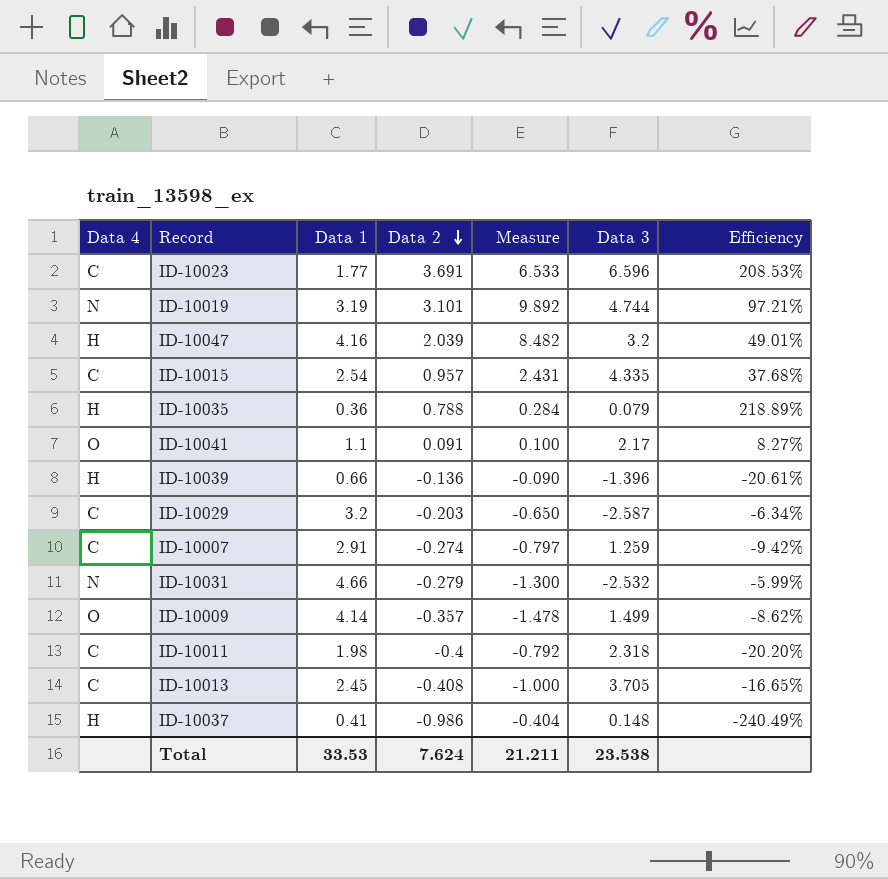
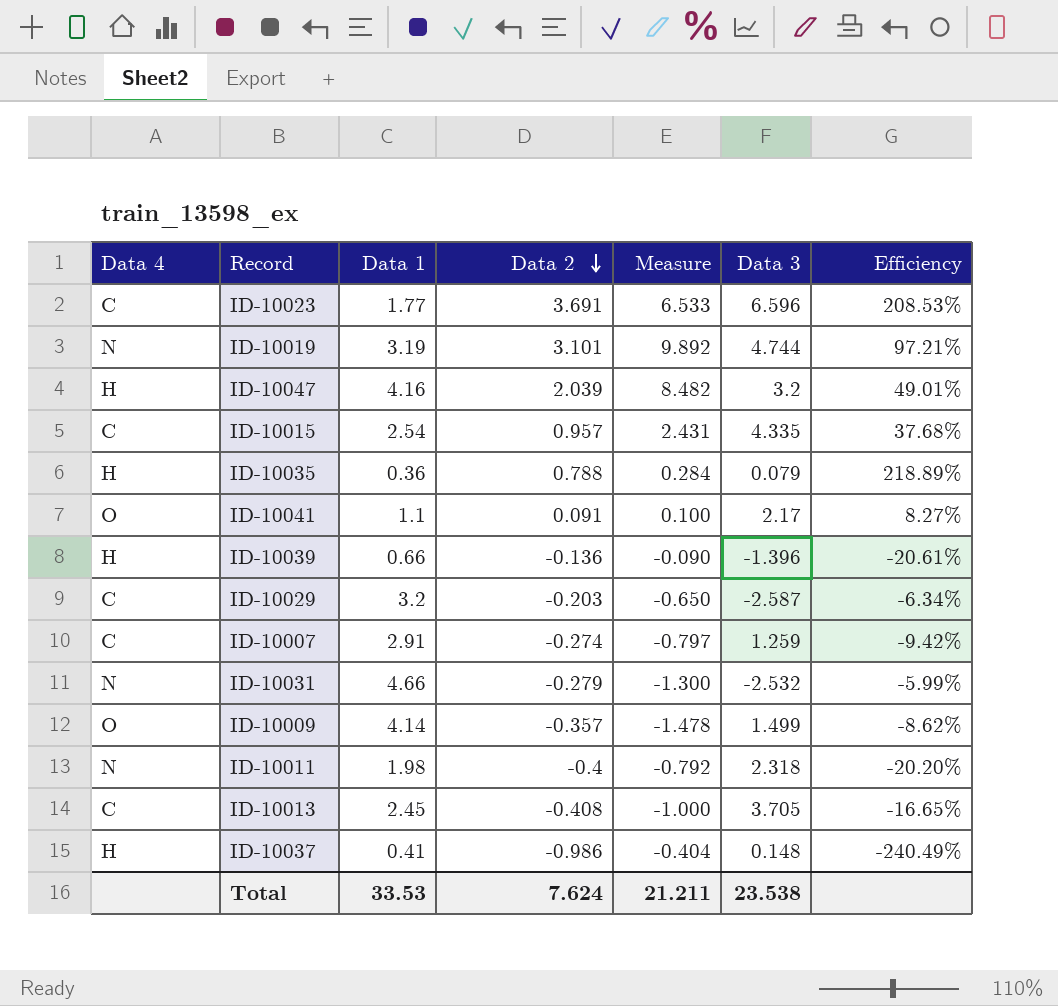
ID-10011 | Data 4: C -> N

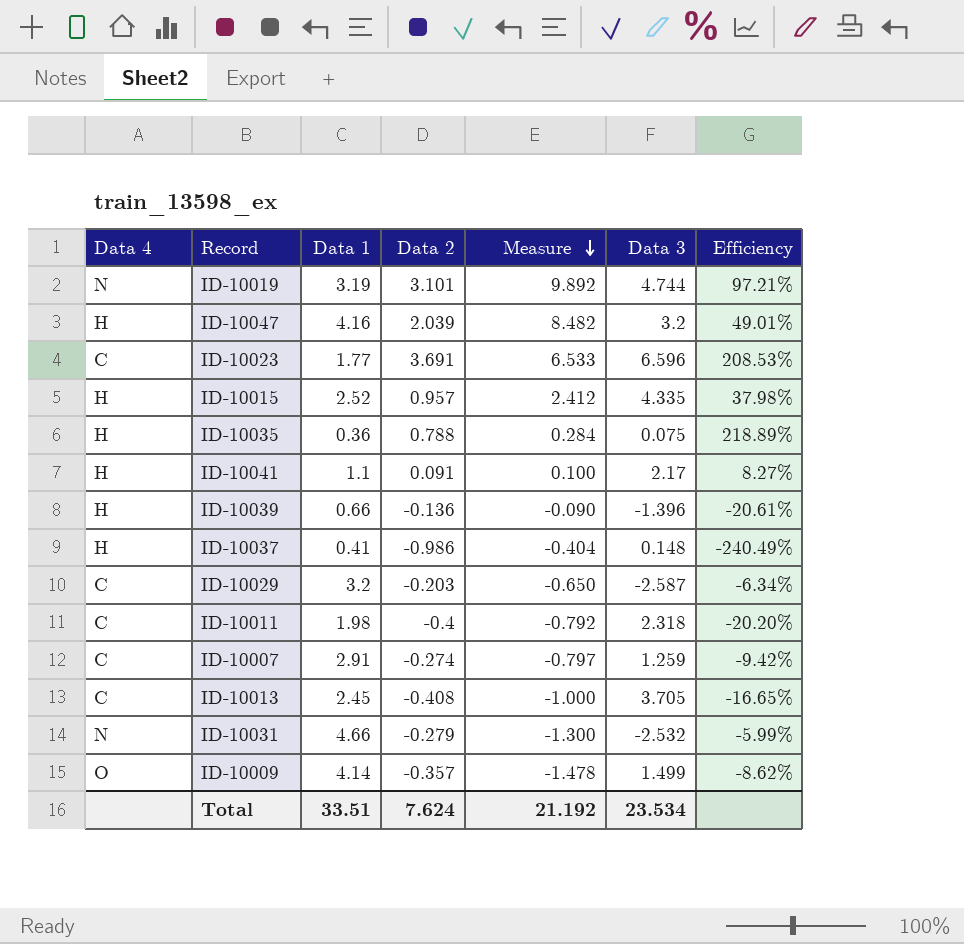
row order: Data 2 descending -> Measure descending
ID-10015 | Data 4: C -> H
ID-10015 | Data 1: 2.54 -> 2.52
ID-10015 | Measure: 2.431 -> 2.412
ID-10015 | Efficiency: 37.68% -> 37.98%
ID-10035 | Data 3: 0.079 -> 0.075
ID-10041 | Data 4: O -> H
ID-10011 | Data 4: N -> C
Total | Data 1: 33.53 -> 33.51
Total | Measure: 21.211 -> 21.192
Total | Data 3: 23.538 -> 23.534

